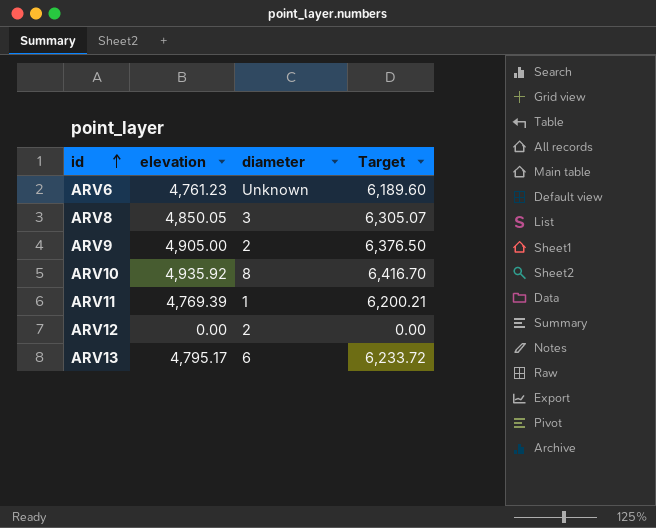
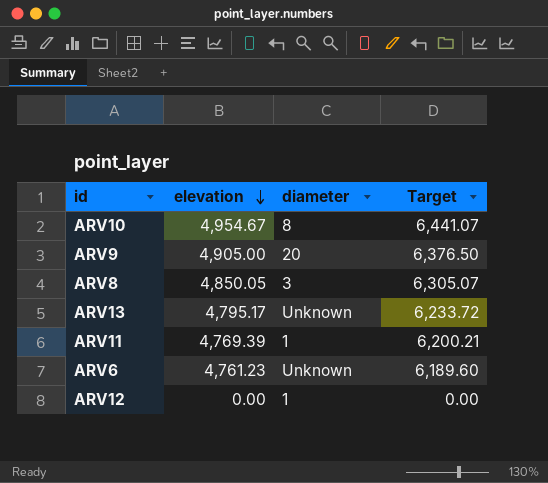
row order: id ascending -> elevation descending
ARV10 | elevation: 4,935.92 -> 4,954.67
ARV10 | Target: 6,416.70 -> 6,441.07
ARV9 | diameter: 2 -> 20
ARV13 | diameter: 6 -> Unknown
ARV12 | diameter: 2 -> 1

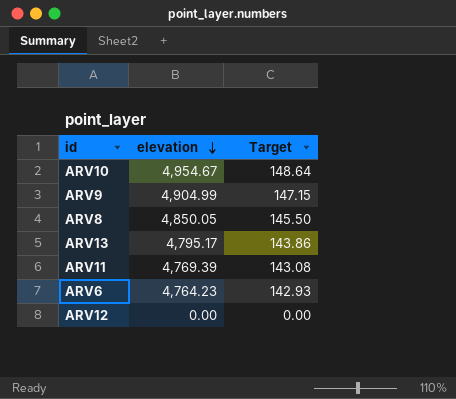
column diameter | position: 3 -> none
column Target | formula: [elevation] * 1.3 -> [elevation] * 0.03
ARV9 | elevation: 4,905.00 -> 4,904.99
ARV6 | elevation: 4,761.23 -> 4,764.23

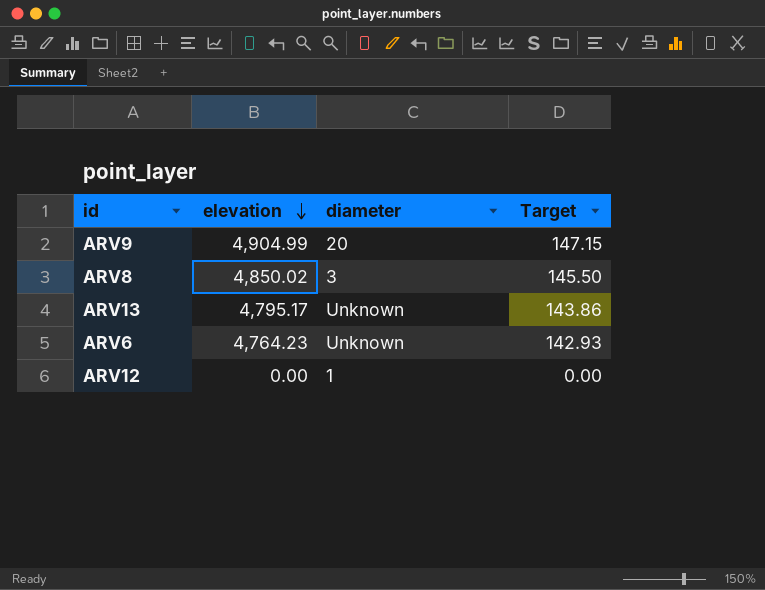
column diameter | position: none -> 3
row ARV10: 4,954.67 | 148.64 -> none
row ARV11: 4,769.39 | 143.08 -> none
ARV8 | elevation: 4,850.05 -> 4,850.02

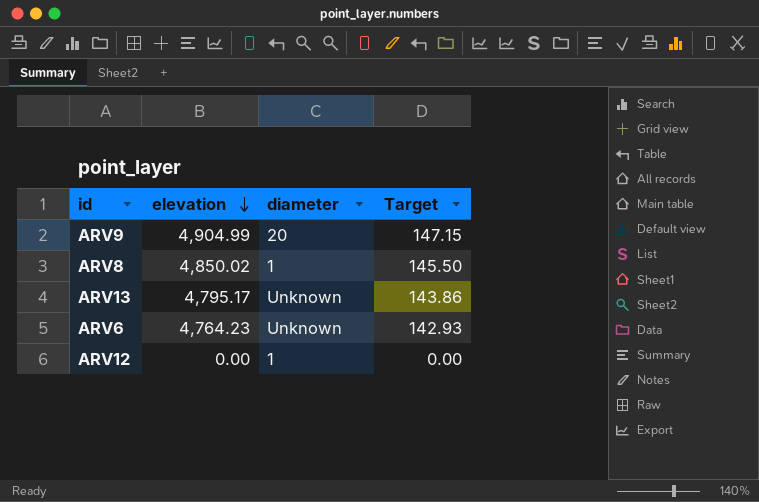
ARV8 | diameter: 3 -> 1

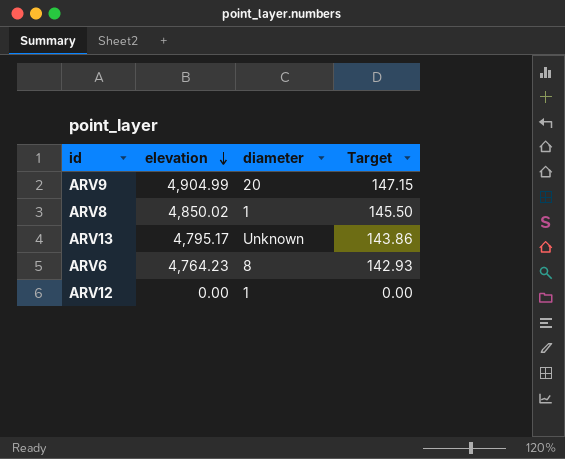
ARV6 | diameter: Unknown -> 8

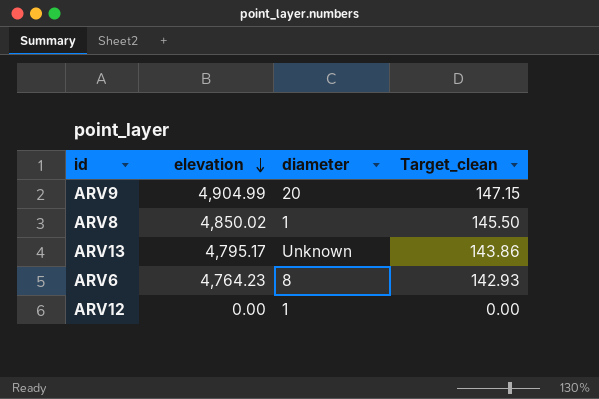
column name: Target -> Target_clean

